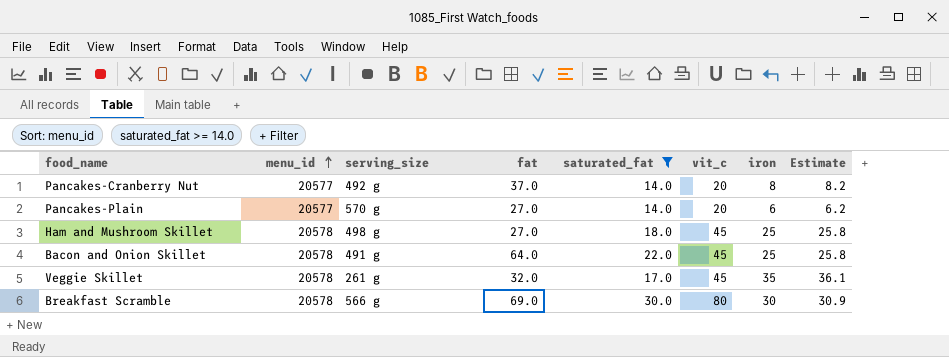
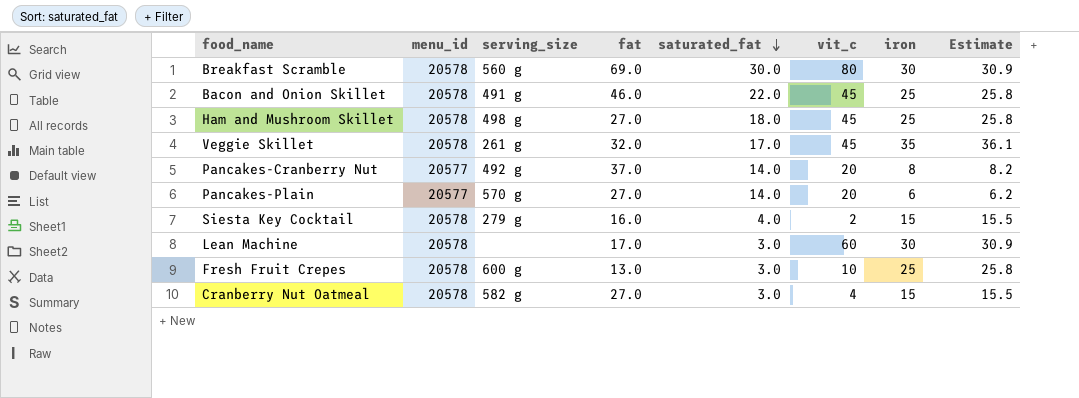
filter: saturated_fat >= 14.0 -> none
row order: menu_id ascending -> saturated_fat descending
Breakfast Scramble | serving_size: 566 g -> 560 g
Bacon and Onion Skillet | fat: 64.0 -> 46.0

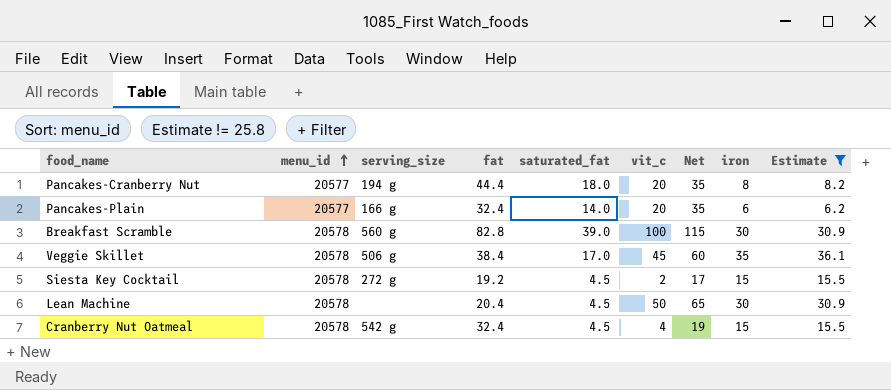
filter: none -> Estimate != 25.8
row order: saturated_fat descending -> menu_id ascending
column Net | formula: none -> [vit_c] + 15
Pancakes-Cranberry Nut | serving_size: 492 g -> 194 g
Pancakes-Cranberry Nut | fat: 37.0 -> 44.4
Pancakes-Cranberry Nut | saturated_fat: 14.0 -> 18.0
Pancakes-Plain | serving_size: 570 g -> 166 g
Pancakes-Plain | fat: 27.0 -> 32.4
Breakfast Scramble | fat: 69.0 -> 82.8
Breakfast Scramble | saturated_fat: 30.0 -> 39.0
Breakfast Scramble | vit_c: 80 -> 100
Veggie Skillet | serving_size: 261 g -> 506 g
Veggie Skillet | fat: 32.0 -> 38.4
Siesta Key Cocktail | serving_size: 279 g -> 272 g
Siesta Key Cocktail | fat: 16.0 -> 19.2
Siesta Key Cocktail | saturated_fat: 4.0 -> 4.5
Lean Machine | fat: 17.0 -> 20.4
Lean Machine | saturated_fat: 3.0 -> 4.5
Lean Machine | vit_c: 60 -> 50
Cranberry Nut Oatmeal | serving_size: 582 g -> 542 g
Cranberry Nut Oatmeal | fat: 27.0 -> 32.4
Cranberry Nut Oatmeal | saturated_fat: 3.0 -> 4.5

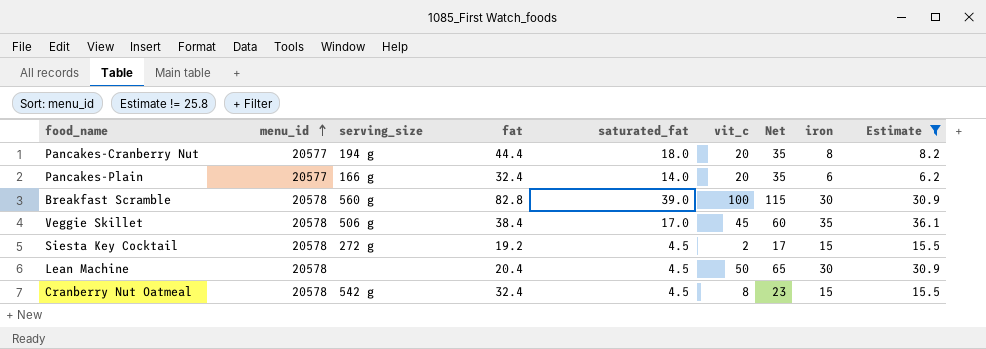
Cranberry Nut Oatmeal | vit_c: 4 -> 8
Cranberry Nut Oatmeal | Net: 19 -> 23

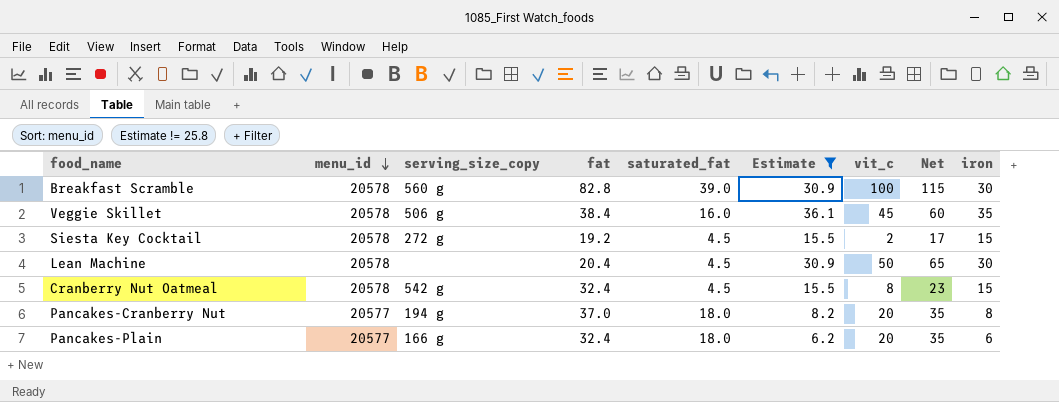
row order: menu_id ascending -> menu_id descending
column name: serving_size -> serving_size_copy
column Estimate | position: 9 -> 6
Veggie Skillet | saturated_fat: 17.0 -> 16.0
Pancakes-Cranberry Nut | fat: 44.4 -> 37.0
Pancakes-Plain | saturated_fat: 14.0 -> 18.0

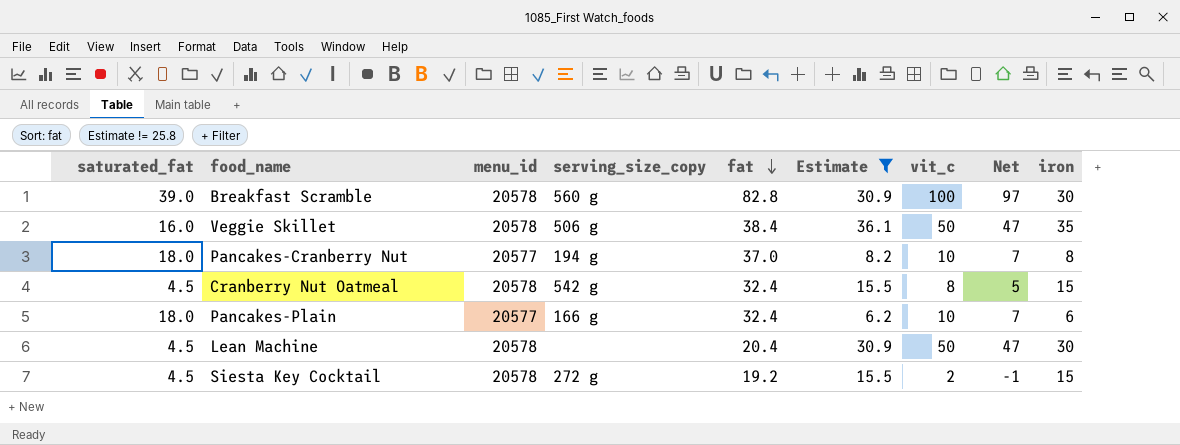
row order: menu_id descending -> fat descending
column saturated_fat | position: 5 -> 1
column Net | formula: [vit_c] + 15 -> [vit_c] - 3
Veggie Skillet | vit_c: 45 -> 50
Pancakes-Cranberry Nut | vit_c: 20 -> 10
Pancakes-Plain | vit_c: 20 -> 10

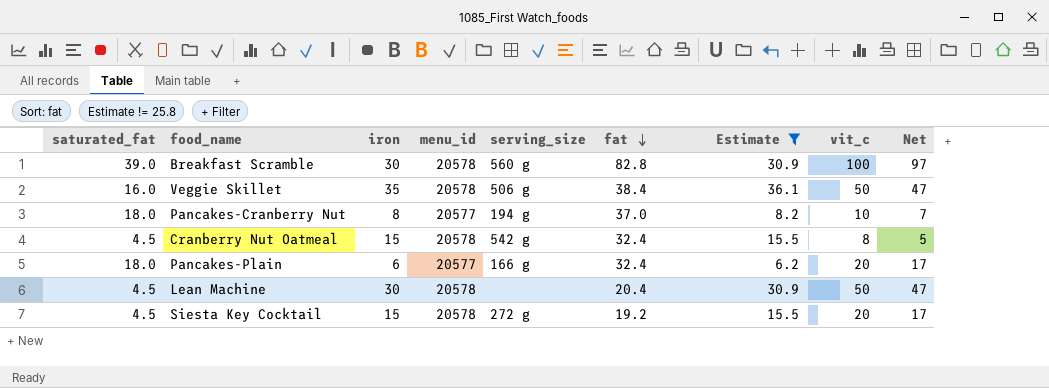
column iron | position: 9 -> 3
column name: serving_size_copy -> serving_size
Pancakes-Plain | vit_c: 10 -> 20
Pancakes-Plain | Net: 7 -> 17
Siesta Key Cocktail | vit_c: 2 -> 20
Siesta Key Cocktail | Net: -1 -> 17

